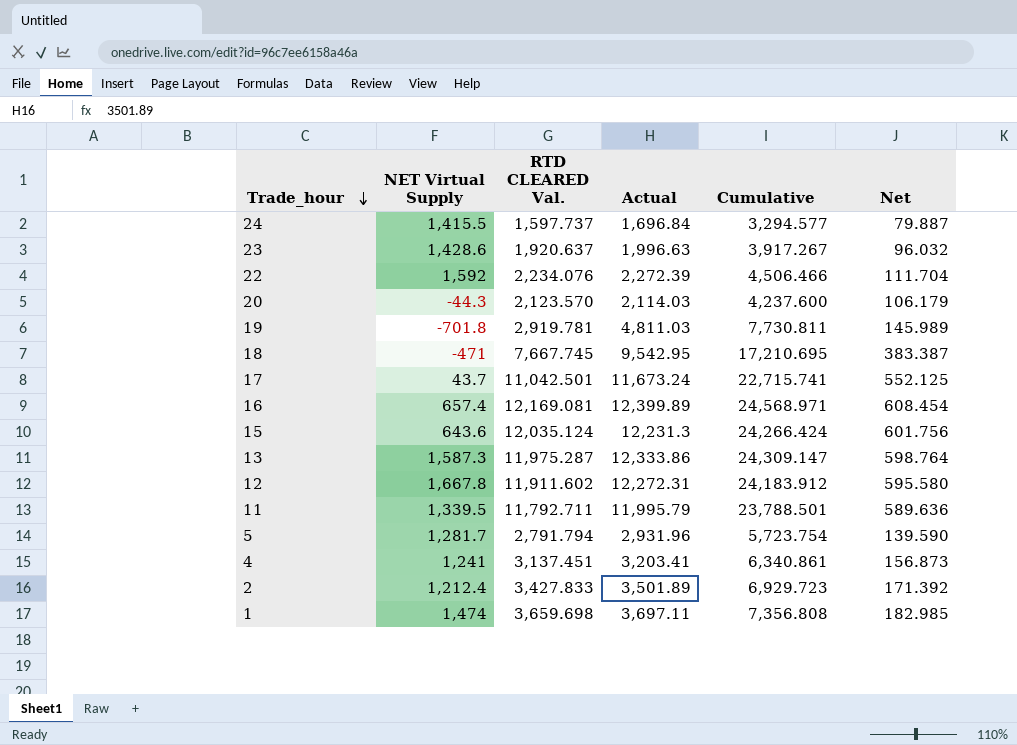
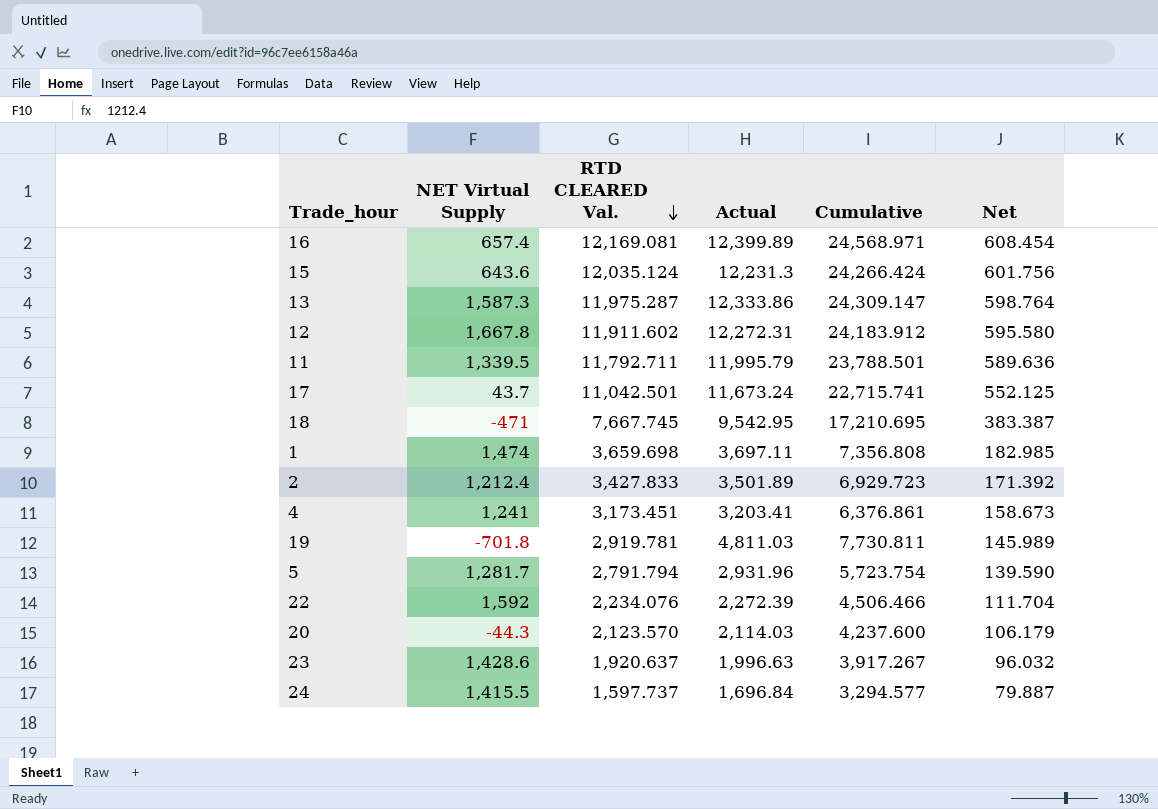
row order: Trade_hour descending -> RTD CLEARED Val. descending
4 | RTD CLEARED Val.: 3,137.451 -> 3,173.451
4 | Cumulative: 6,340.861 -> 6,376.861
4 | Net: 156.873 -> 158.673

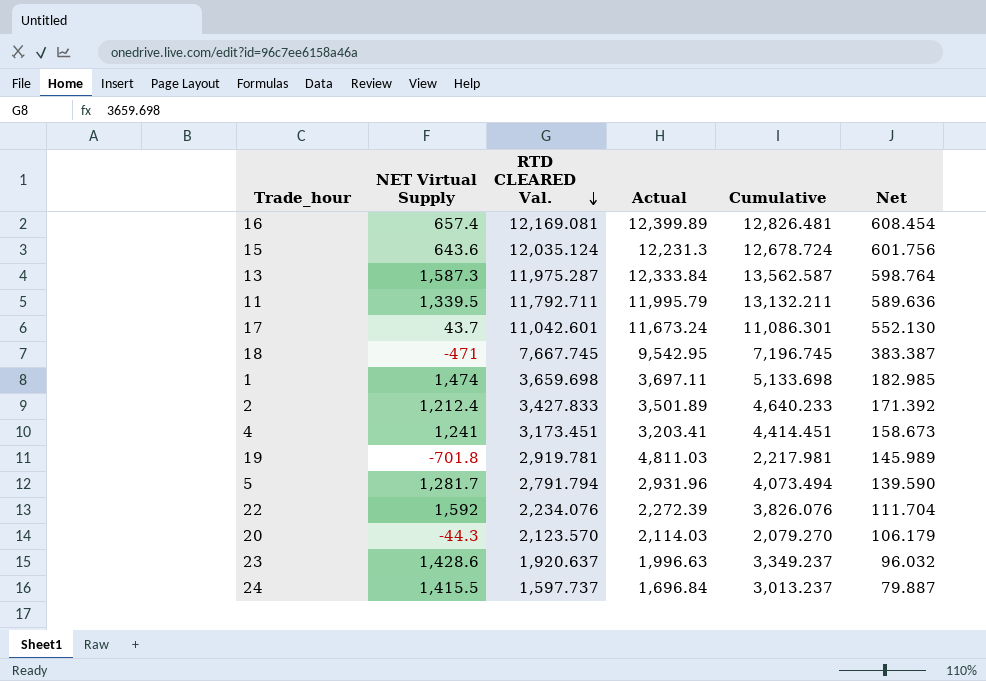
column Cumulative | formula: [RTD CLEARED Val.] + [Actual] -> [NET Virtual Supply] + [RTD CLEARED Val.]
row 12: 1,667.8 | 11,911.602 | 12,272.31 | 24,183.912 | 595.580 -> none
13 | Actual: 12,333.86 -> 12,333.84
17 | RTD CLEARED Val.: 11,042.501 -> 11,042.601
17 | Net: 552.125 -> 552.130

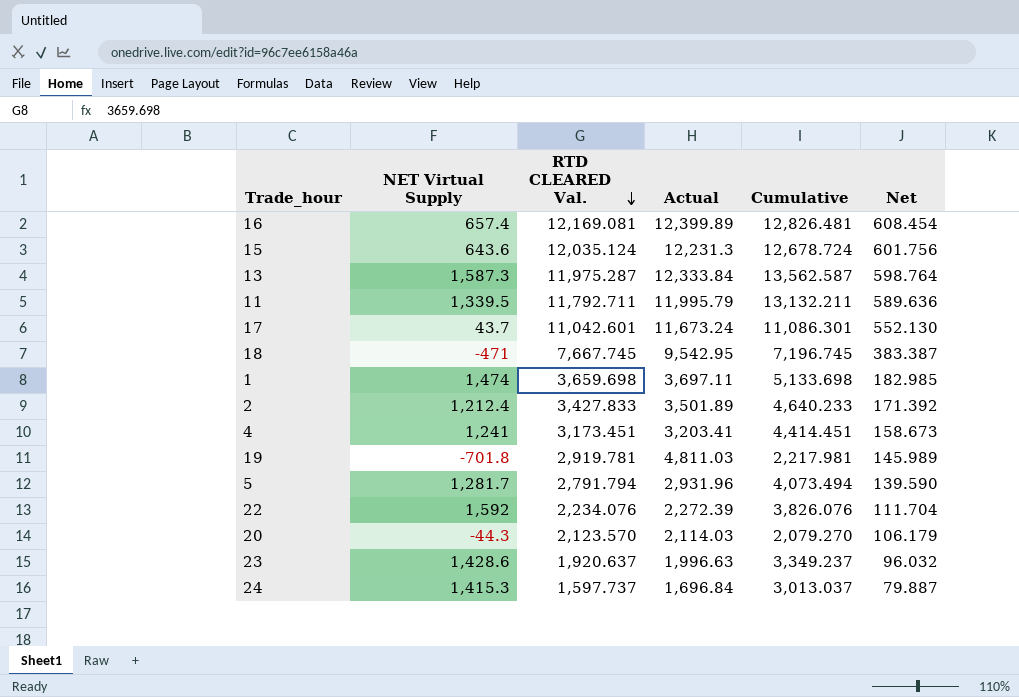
24 | NET Virtual Supply: 1,415.5 -> 1,415.3
24 | Cumulative: 3,013.237 -> 3,013.037

